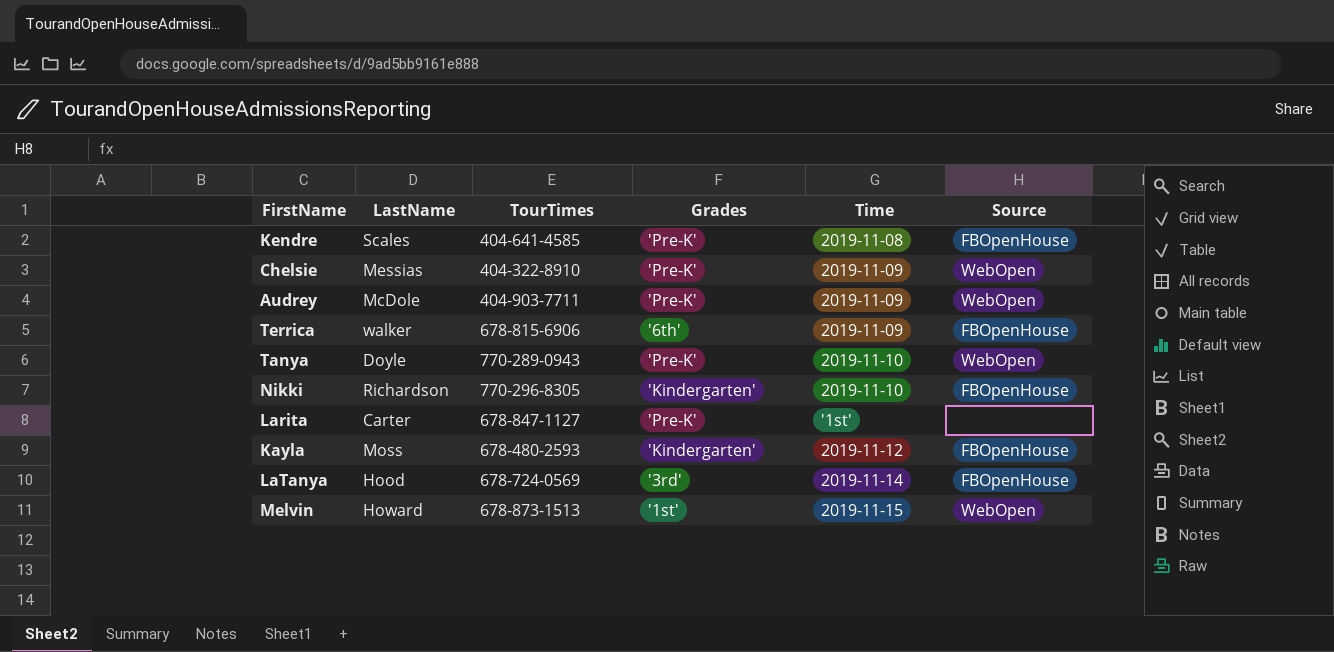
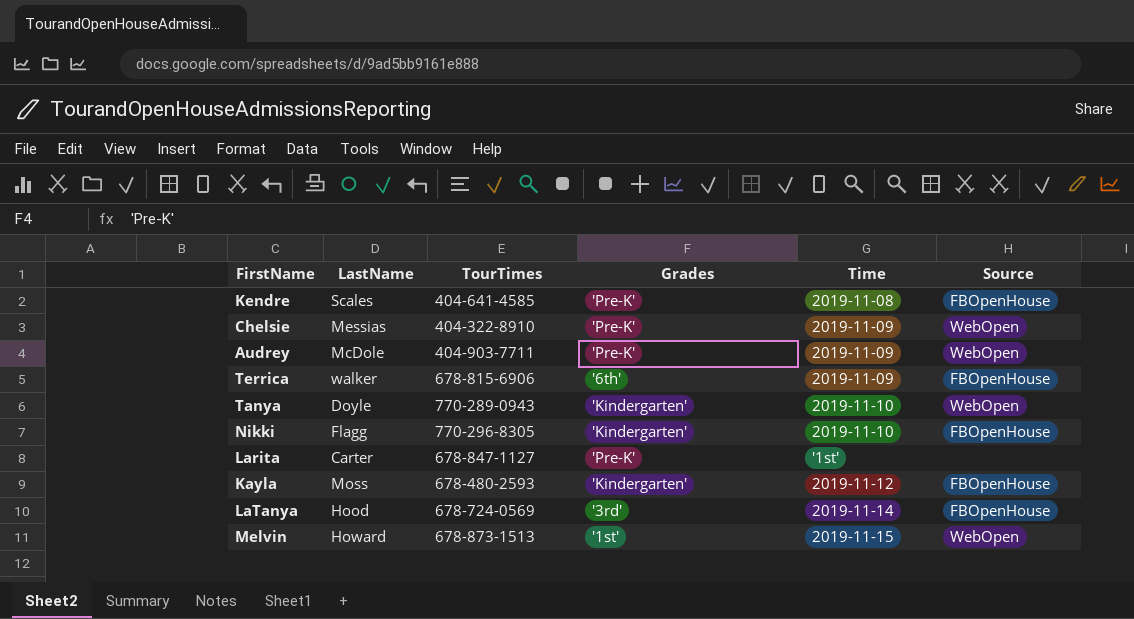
Tanya | Grades: 'Pre-K' -> 'Kindergarten'
Nikki | LastName: Richardson -> Flagg

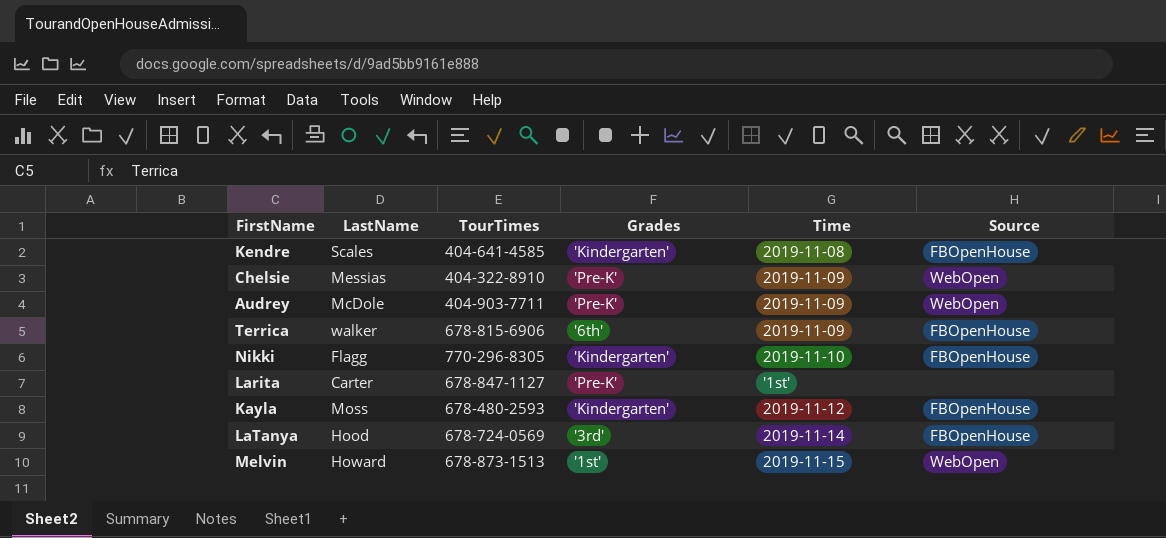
row Tanya: Doyle | 770-289-0943 | 'Kindergarten' | 2019-11-10 | WebOpen -> none
Kendre | Grades: 'Pre-K' -> 'Kindergarten'

